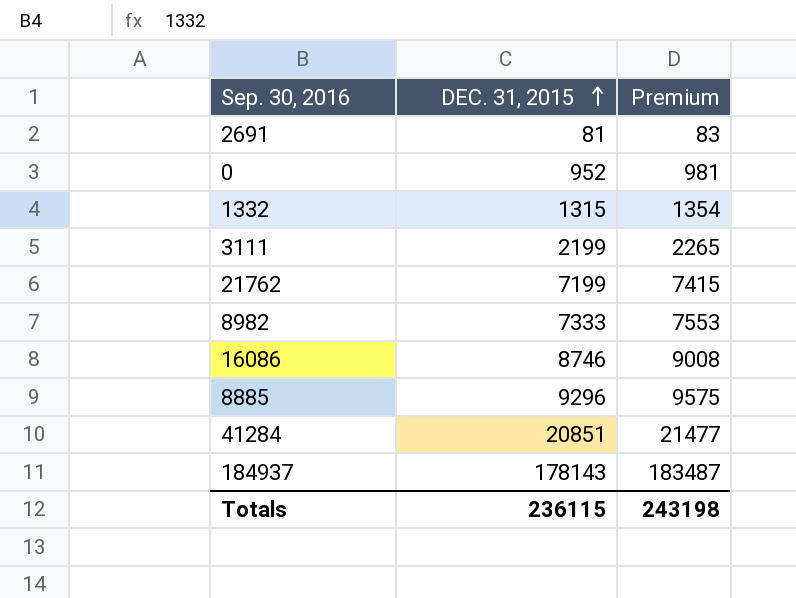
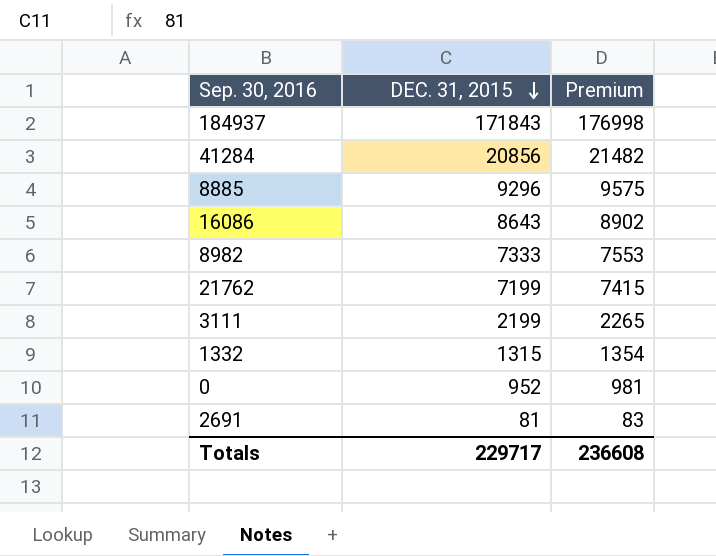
row order: DEC. 31, 2015 ascending -> DEC. 31, 2015 descending
184937 | DEC. 31, 2015: 178143 -> 171843
184937 | Premium: 183487 -> 176998
41284 | DEC. 31, 2015: 20851 -> 20856
41284 | Premium: 21477 -> 21482
16086 | DEC. 31, 2015: 8746 -> 8643
16086 | Premium: 9008 -> 8902
Totals | DEC. 31, 2015: 236115 -> 229717
Totals | Premium: 243198 -> 236608

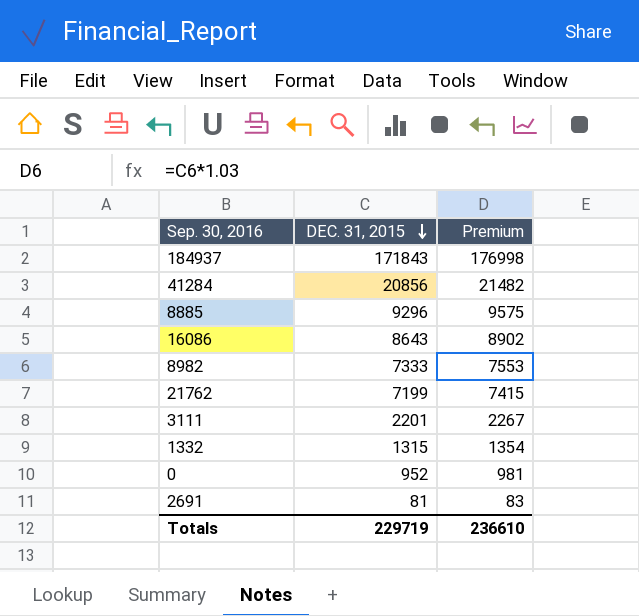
3111 | DEC. 31, 2015: 2199 -> 2201
3111 | Premium: 2265 -> 2267
Totals | DEC. 31, 2015: 229717 -> 229719
Totals | Premium: 236608 -> 236610

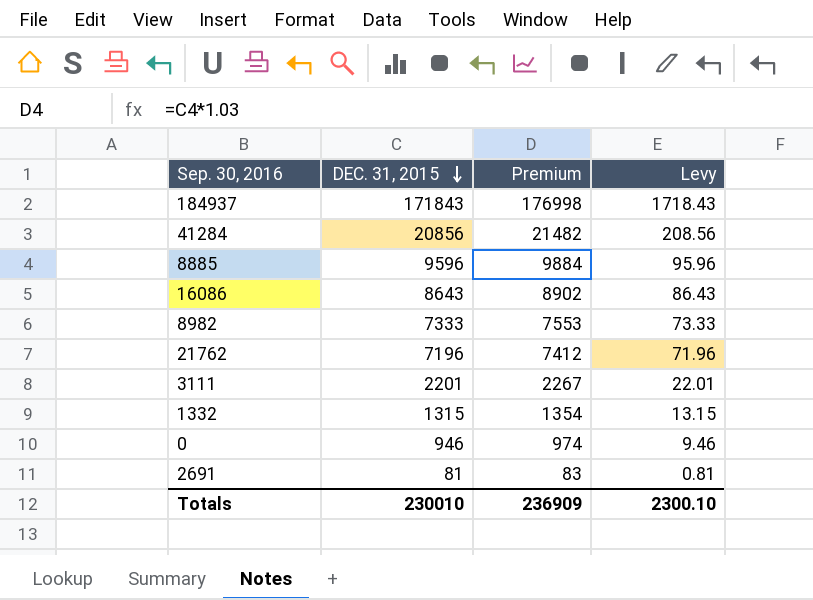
column Levy | formula: none -> [DEC. 31, 2015] * 0.01
8885 | DEC. 31, 2015: 9296 -> 9596
8885 | Premium: 9575 -> 9884
21762 | DEC. 31, 2015: 7199 -> 7196
21762 | Premium: 7415 -> 7412
0 | DEC. 31, 2015: 952 -> 946
0 | Premium: 981 -> 974
Totals | DEC. 31, 2015: 229719 -> 230010
Totals | Premium: 236610 -> 236909

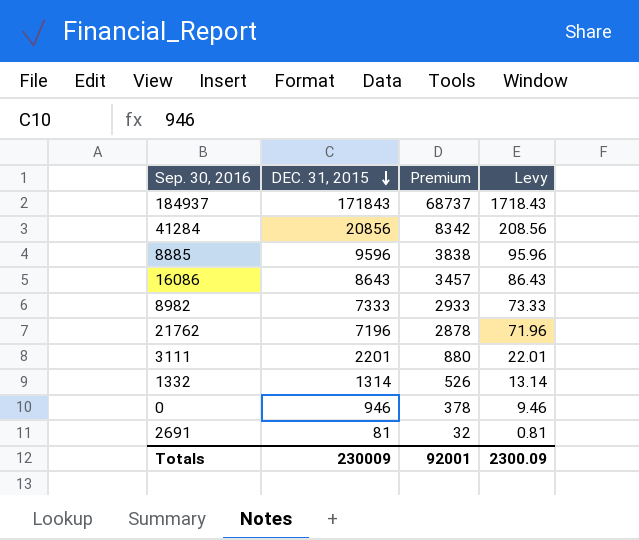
column Premium | formula: [DEC. 31, 2015] * 1.03 -> [DEC. 31, 2015] * 0.4
1332 | DEC. 31, 2015: 1315 -> 1314
1332 | Levy: 13.15 -> 13.14
Totals | DEC. 31, 2015: 230010 -> 230009
Totals | Premium: 236909 -> 92001
Totals | Levy: 2300.10 -> 2300.09

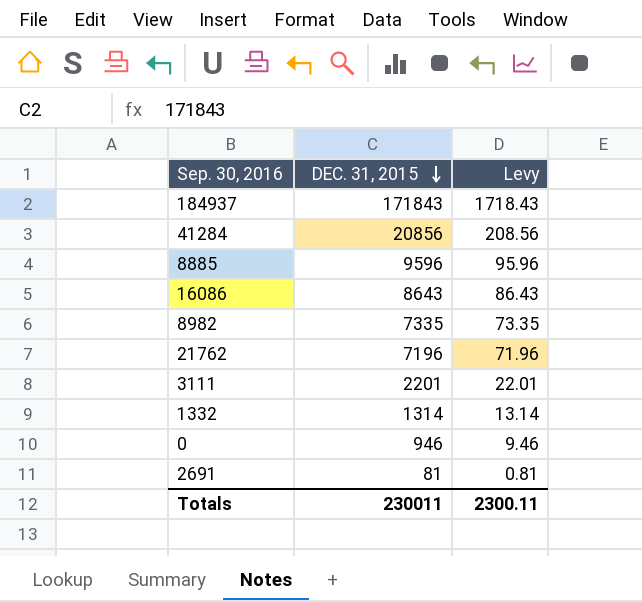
column Premium | formula: [DEC. 31, 2015] * 0.4 -> none
8982 | DEC. 31, 2015: 7333 -> 7335
8982 | Levy: 73.33 -> 73.35
Totals | DEC. 31, 2015: 230009 -> 230011
Totals | Levy: 2300.09 -> 2300.11

